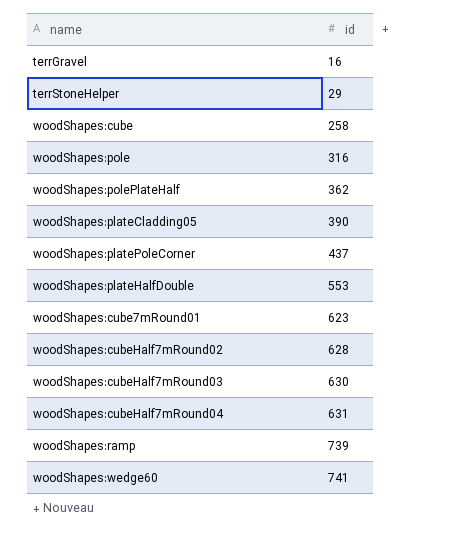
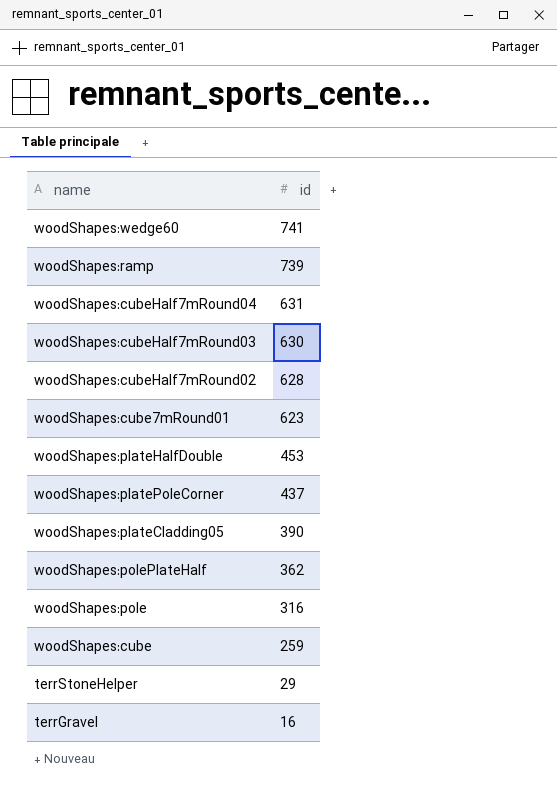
row order: id ascending -> id descending
woodShapes:plateHalfDouble | id: 553 -> 453
woodShapes:cube | id: 258 -> 259

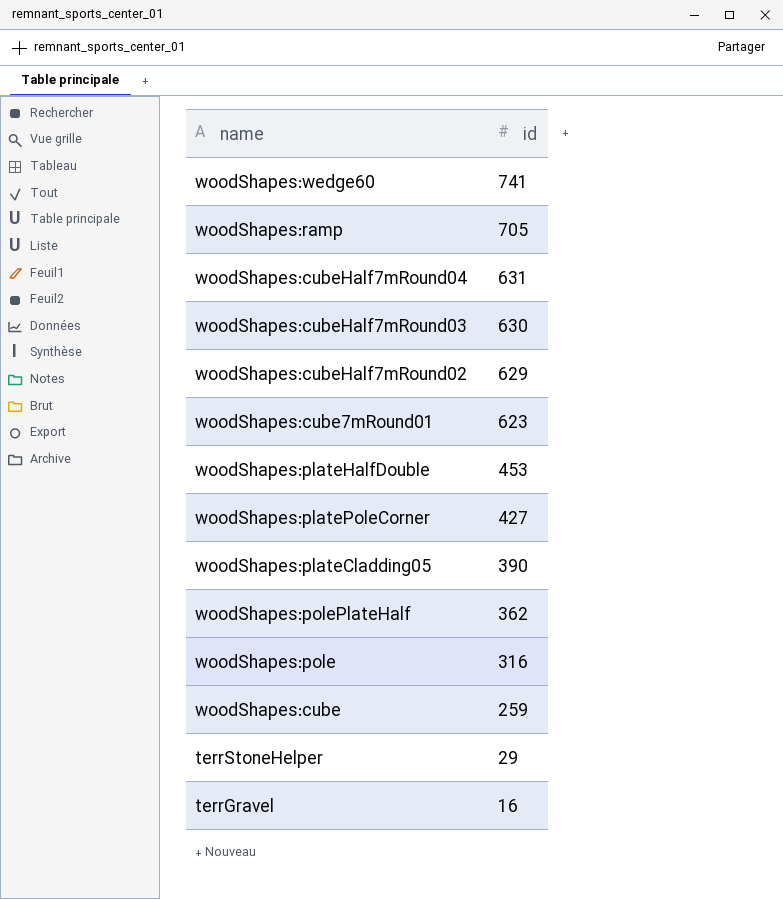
woodShapes:ramp | id: 739 -> 705
woodShapes:cubeHalf7mRound02 | id: 628 -> 629
woodShapes:platePoleCorner | id: 437 -> 427

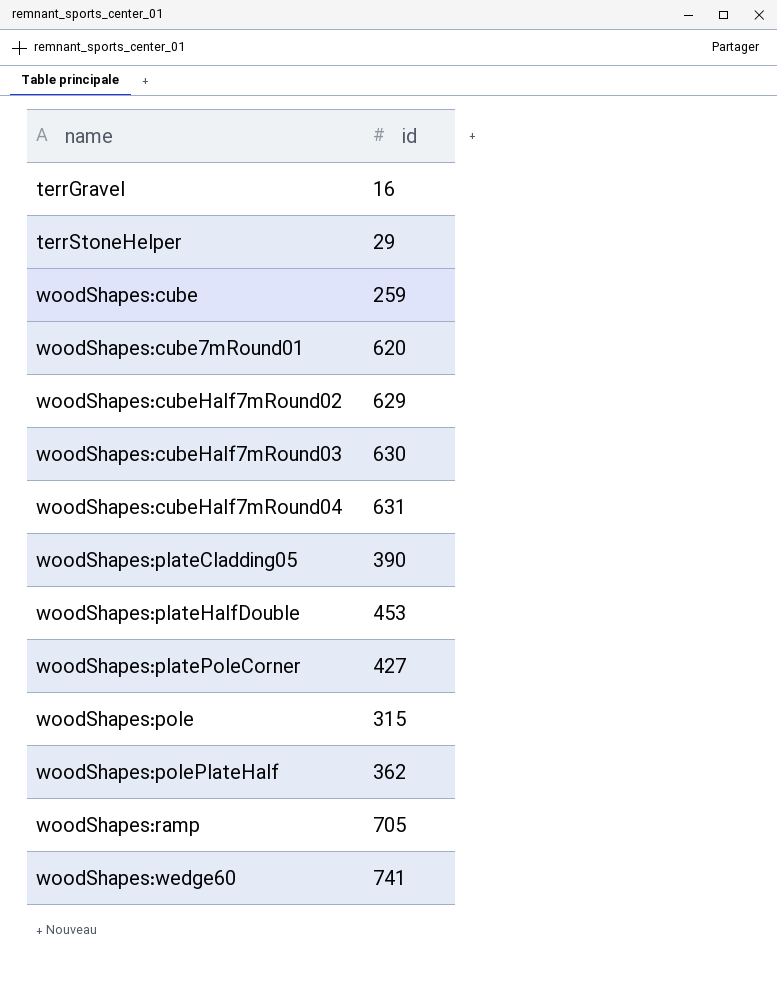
row order: id descending -> name ascending
woodShapes:cube7mRound01 | id: 623 -> 620
woodShapes:pole | id: 316 -> 315

